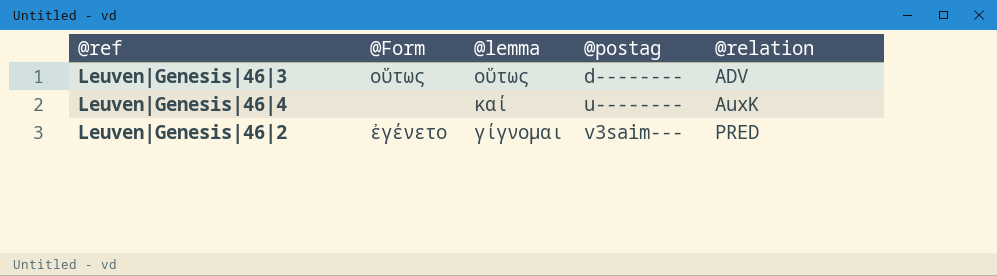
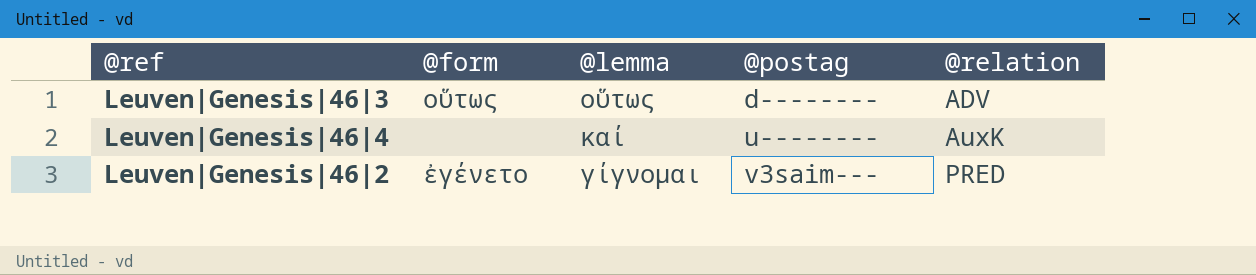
column name: @Form -> @form

